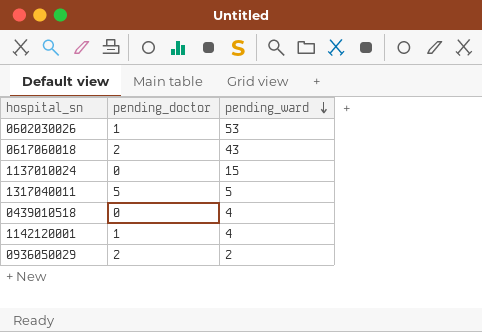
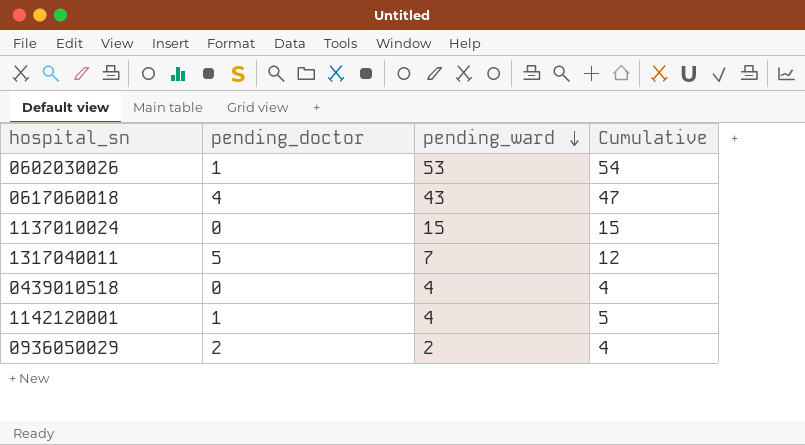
column Cumulative | formula: none -> [pending_doctor] + [pending_ward]
0617060018 | pending_doctor: 2 -> 4
1317040011 | pending_ward: 5 -> 7

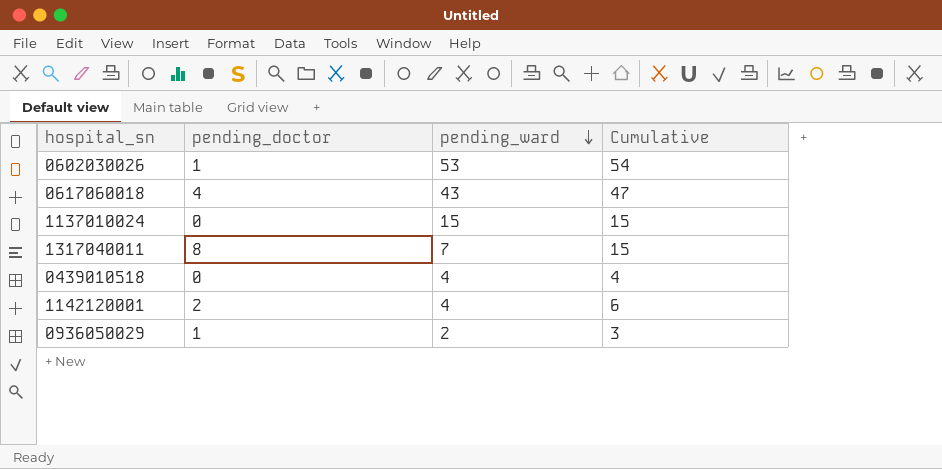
1317040011 | pending_doctor: 5 -> 8
1317040011 | Cumulative: 12 -> 15
1142120001 | pending_doctor: 1 -> 2
1142120001 | Cumulative: 5 -> 6
0936050029 | pending_doctor: 2 -> 1
0936050029 | Cumulative: 4 -> 3

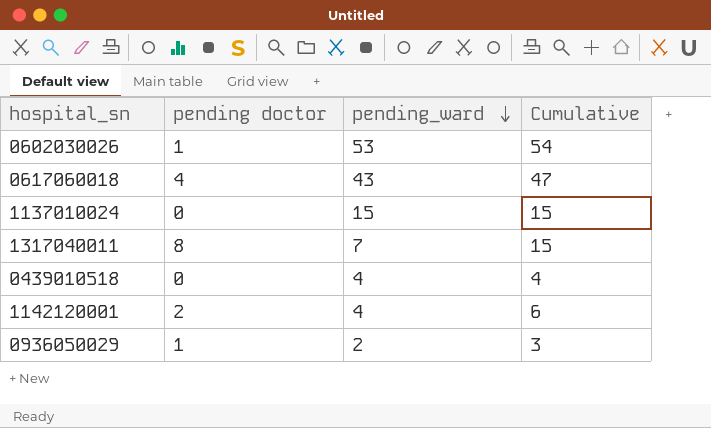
column name: pending_doctor -> pending doctor

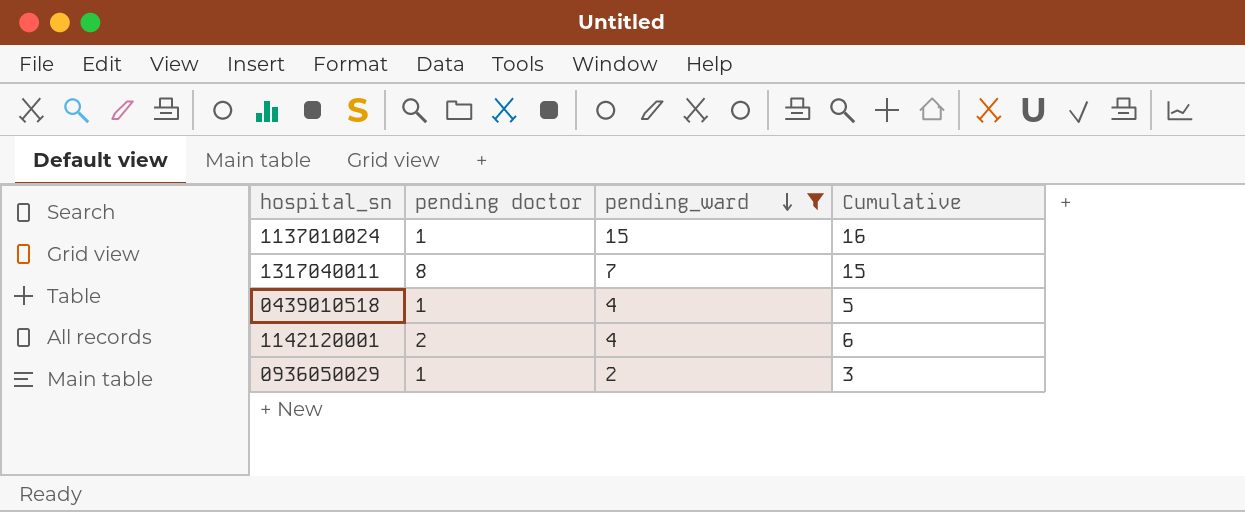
filter: none -> pending_ward <= 15
1137010024 | pending doctor: 0 -> 1
1137010024 | Cumulative: 15 -> 16
0439010518 | pending doctor: 0 -> 1
0439010518 | Cumulative: 4 -> 5

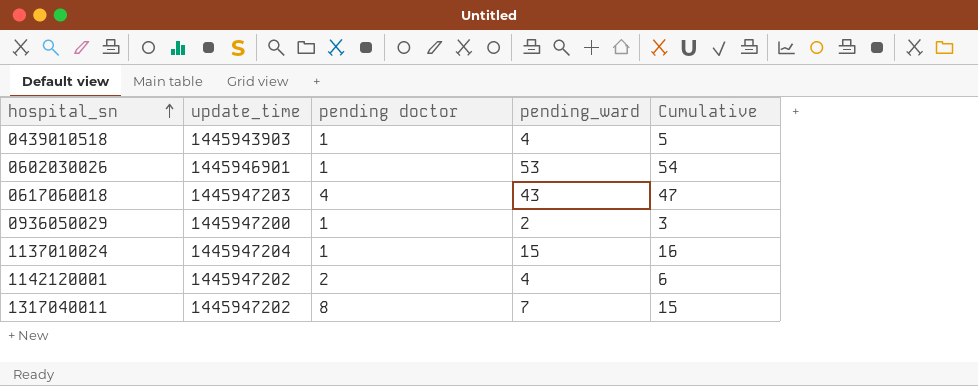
filter: pending_ward <= 15 -> none
row order: pending_ward descending -> hospital_sn ascending
column update_time | position: none -> 2

